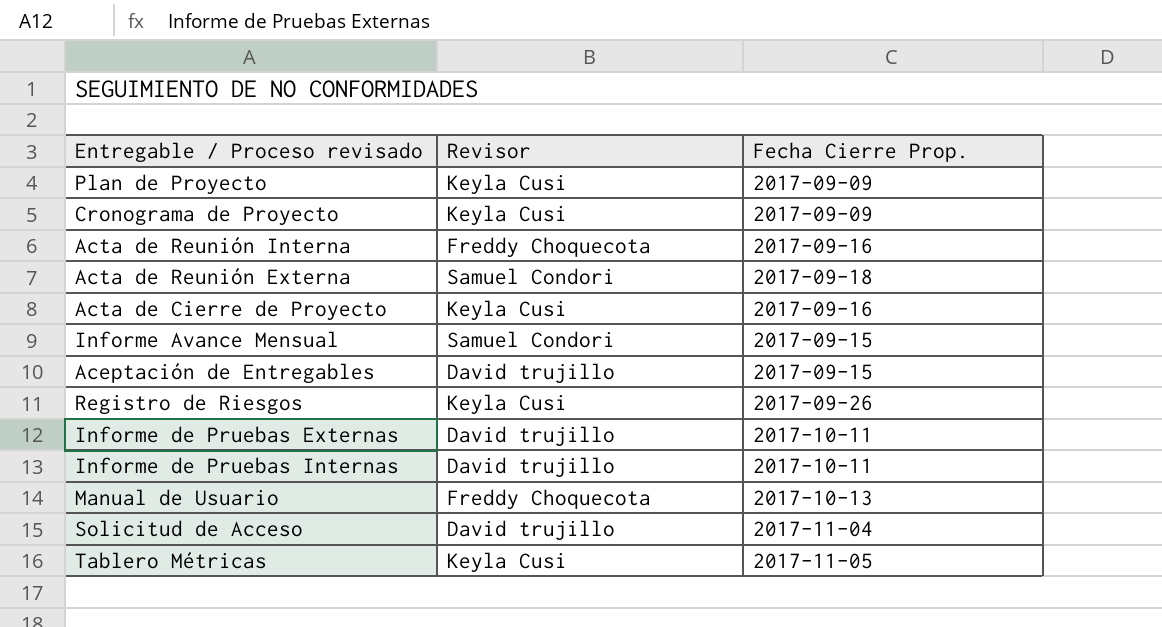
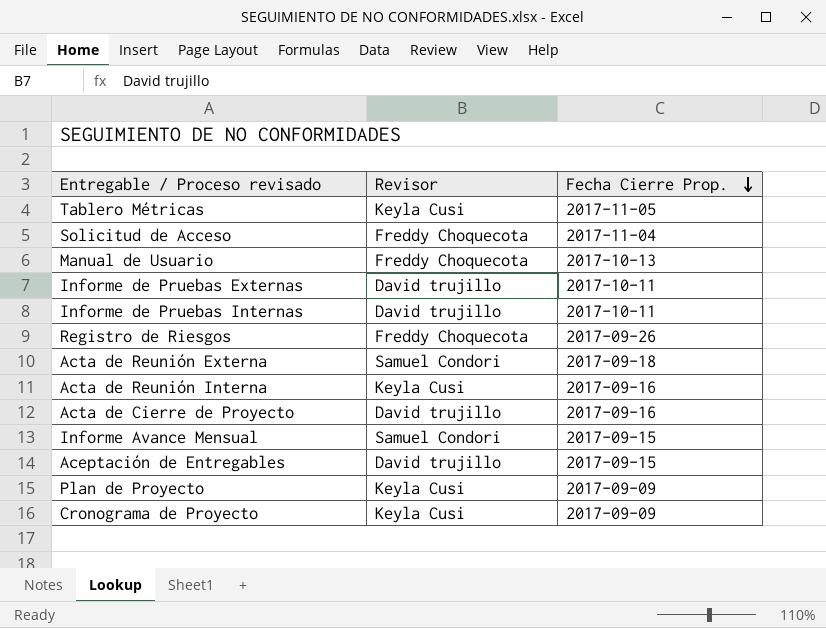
row order: none -> Fecha Cierre Prop. descending
Solicitud de Acceso | Revisor: David trujillo -> Freddy Choquecota
Registro de Riesgos | Revisor: Keyla Cusi -> Freddy Choquecota
Acta de Reunión Interna | Revisor: Freddy Choquecota -> Keyla Cusi
Acta de Cierre de Proyecto | Revisor: Keyla Cusi -> David trujillo

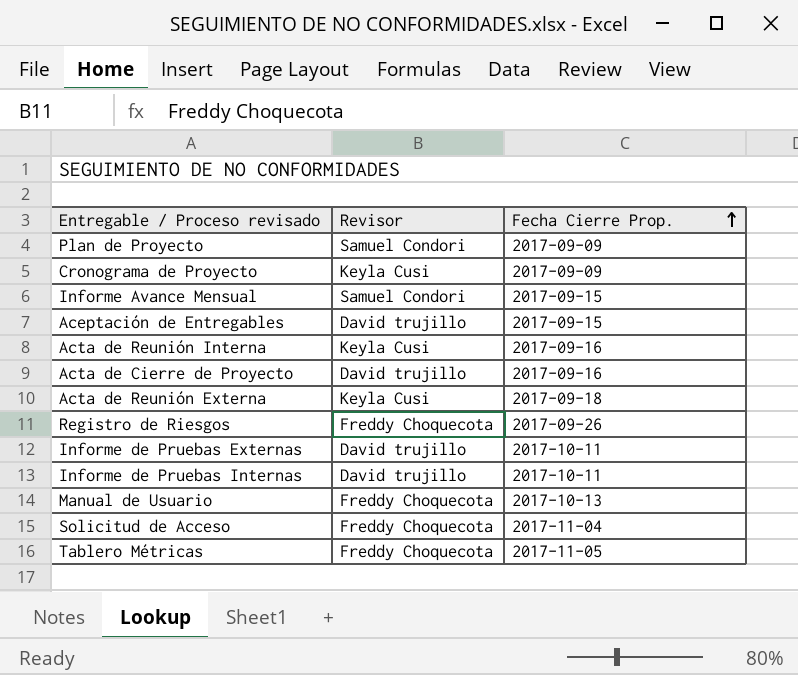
row order: Fecha Cierre Prop. descending -> Fecha Cierre Prop. ascending
Plan de Proyecto | Revisor: Keyla Cusi -> Samuel Condori
Acta de Reunión Externa | Revisor: Samuel Condori -> Keyla Cusi
Tablero Métricas | Revisor: Keyla Cusi -> Freddy Choquecota

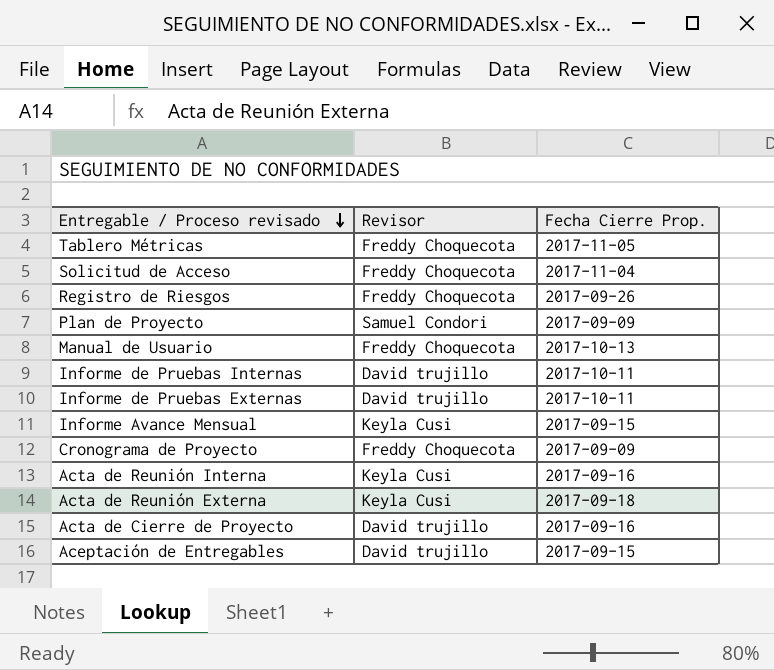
row order: Fecha Cierre Prop. ascending -> Entregable / Proceso revisado descending
Informe Avance Mensual | Revisor: Samuel Condori -> Keyla Cusi
Cronograma de Proyecto | Revisor: Keyla Cusi -> Freddy Choquecota

